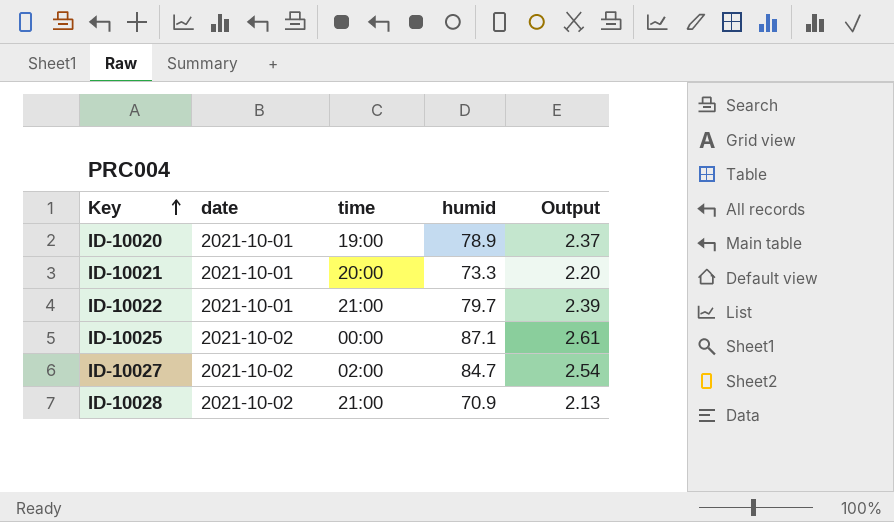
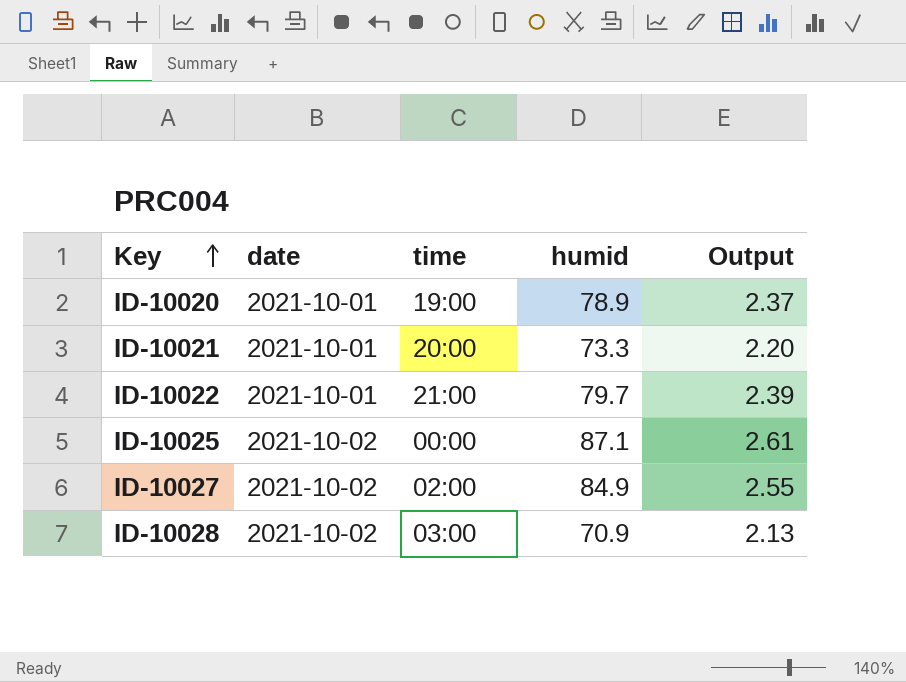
ID-10027 | humid: 84.7 -> 84.9
ID-10027 | Output: 2.54 -> 2.55
ID-10028 | time: 21:00 -> 03:00

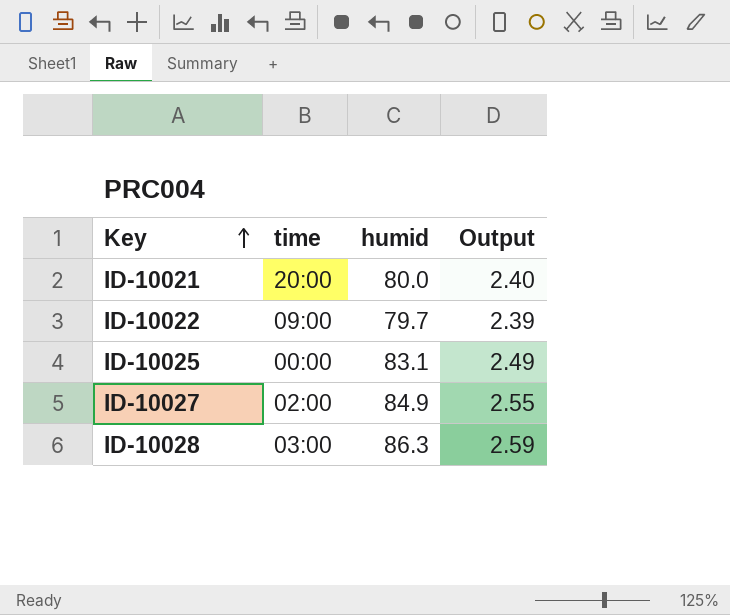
column date | position: 2 -> none
row ID-10020: 2021-10-01 | 19:00 | 78.9 | 2.37 -> none
ID-10021 | humid: 73.3 -> 80.0
ID-10021 | Output: 2.20 -> 2.40
ID-10022 | time: 21:00 -> 09:00
ID-10025 | humid: 87.1 -> 83.1
ID-10025 | Output: 2.61 -> 2.49
ID-10028 | humid: 70.9 -> 86.3
ID-10028 | Output: 2.13 -> 2.59

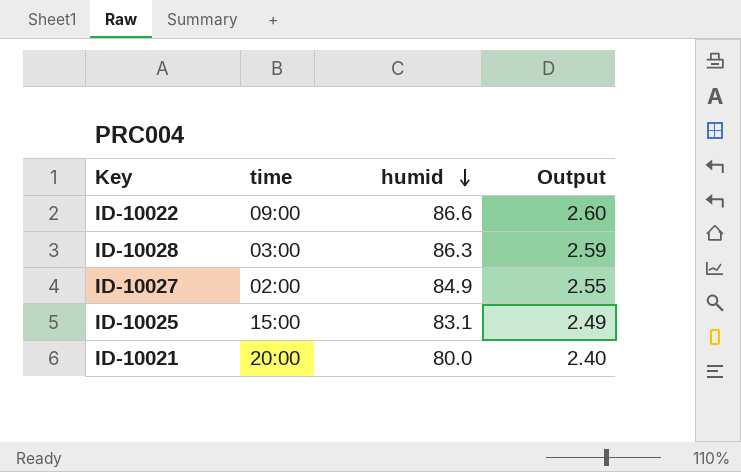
row order: Key ascending -> humid descending
ID-10022 | humid: 79.7 -> 86.6
ID-10022 | Output: 2.39 -> 2.60
ID-10025 | time: 00:00 -> 15:00

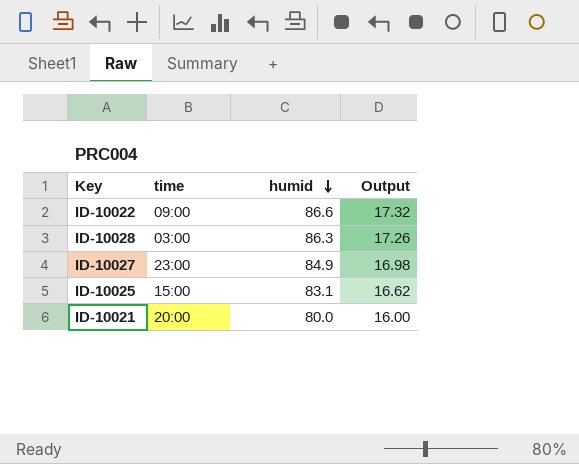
column Output | formula: [humid] * 0.03 -> [humid] * 0.2
ID-10027 | time: 02:00 -> 23:00

